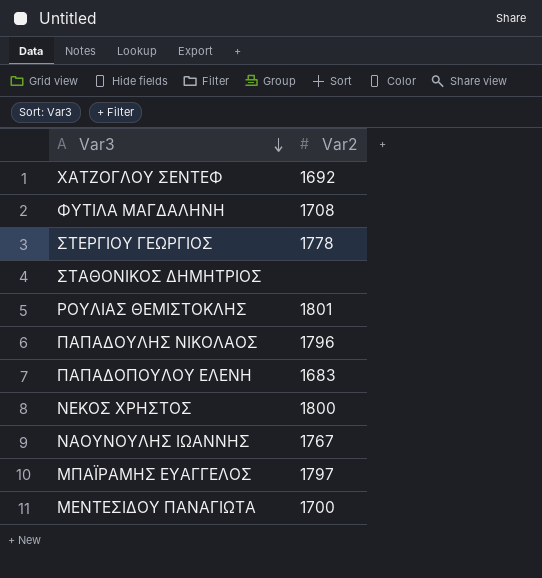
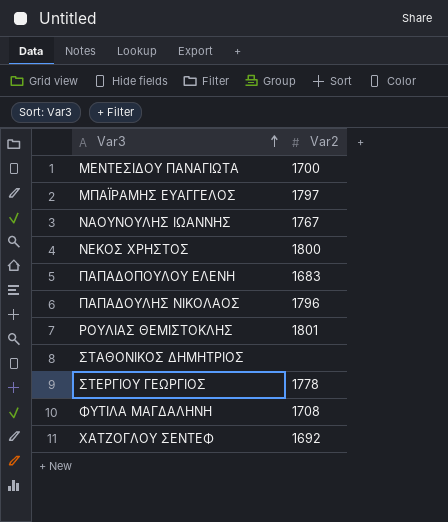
row order: Var3 descending -> Var3 ascending

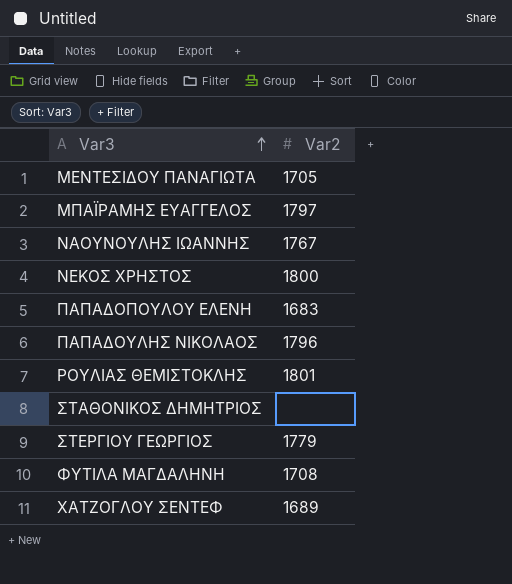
ΜΕΝΤΕΣΙΔΟΥ ΠΑΝΑΓΙΩΤΑ | Var2: 1700 -> 1705
ΣΤΕΡΓΙΟΥ ΓΕΩΡΓΙΟΣ | Var2: 1778 -> 1779
ΧΑΤΖΟΓΛΟΥ ΣΕΝΤΕΦ | Var2: 1692 -> 1689

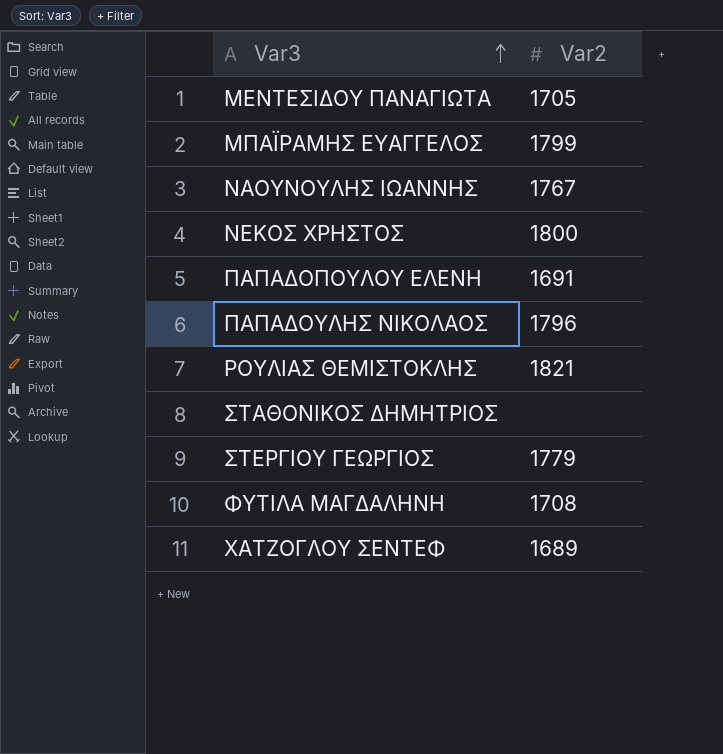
ΜΠΑΪΡΑΜΗΣ ΕΥΑΓΓΕΛΟΣ | Var2: 1797 -> 1799
ΠΑΠΑΔΟΠΟΥΛΟΥ ΕΛΕΝΗ | Var2: 1683 -> 1691
ΡΟΥΛΙΑΣ ΘΕΜΙΣΤΟΚΛΗΣ | Var2: 1801 -> 1821

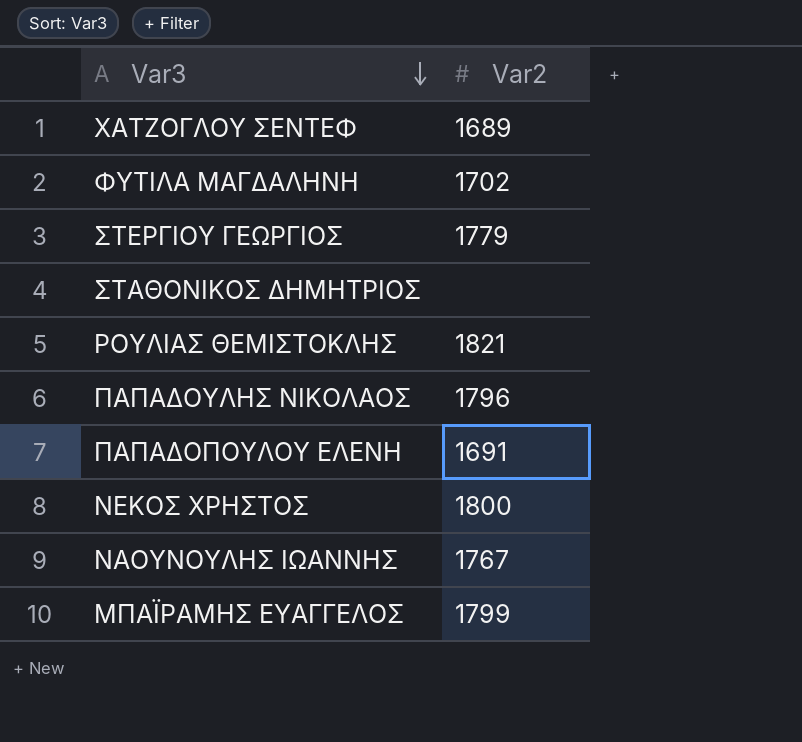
row order: Var3 ascending -> Var3 descending
row ΜΕΝΤΕΣΙΔΟΥ ΠΑΝΑΓΙΩΤΑ: 1705 -> none
ΦΥΤΙΛΑ ΜΑΓΔΑΛΗΝΗ | Var2: 1708 -> 1702

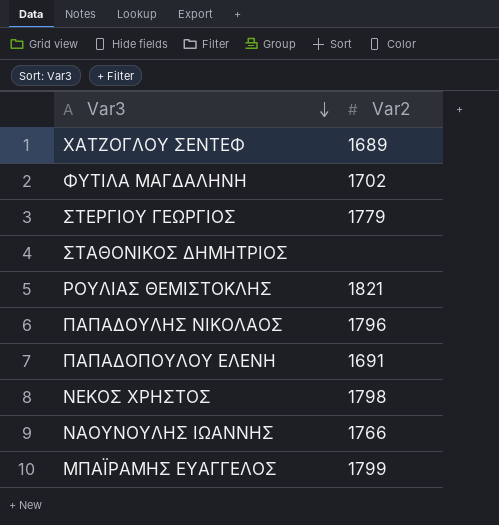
ΝΕΚΟΣ ΧΡΗΣΤΟΣ | Var2: 1800 -> 1798
ΝΑΟΥΝΟΥΛΗΣ ΙΩΑΝΝΗΣ | Var2: 1767 -> 1766

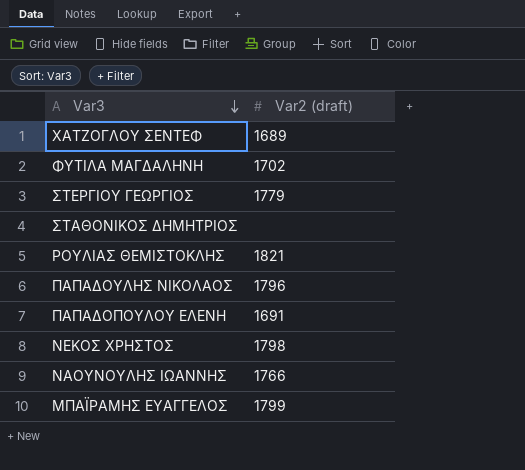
column name: Var2 -> Var2 (draft)

